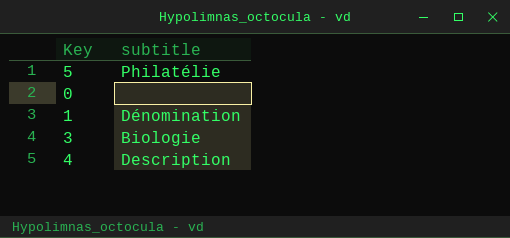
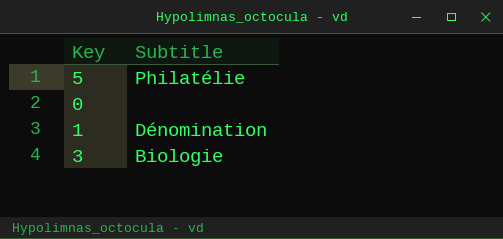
column name: subtitle -> Subtitle
row 4: Description -> none

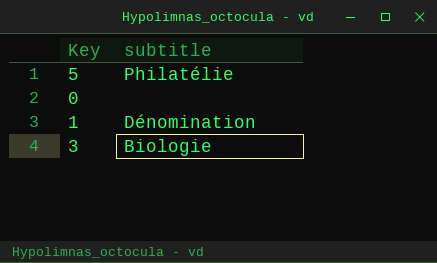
column name: Subtitle -> subtitle

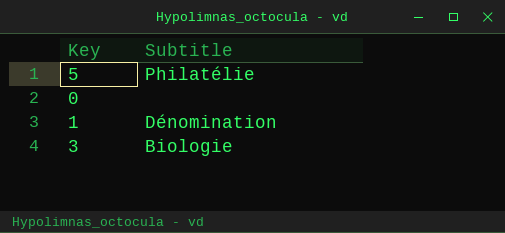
column name: subtitle -> Subtitle

